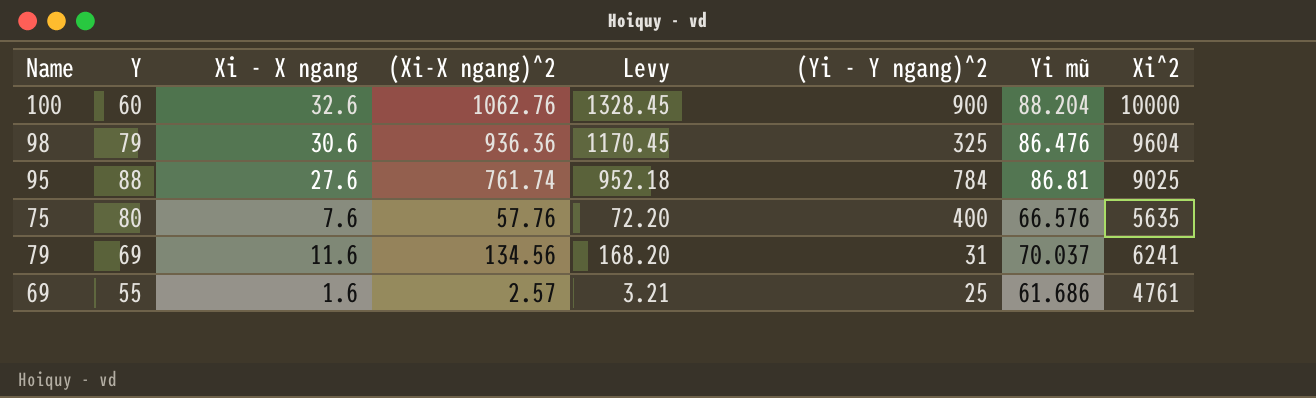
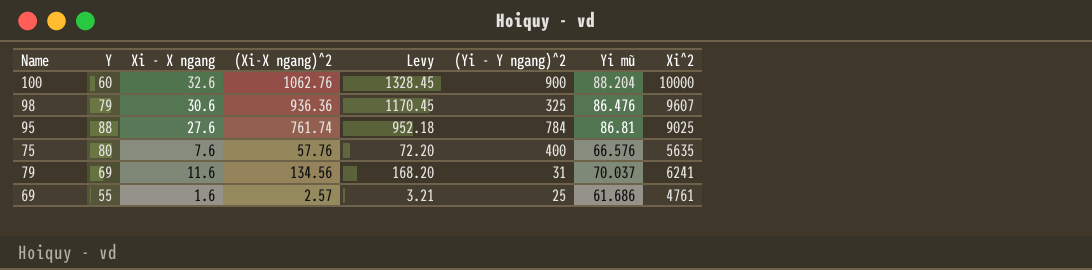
98 | Xi^2: 9604 -> 9607

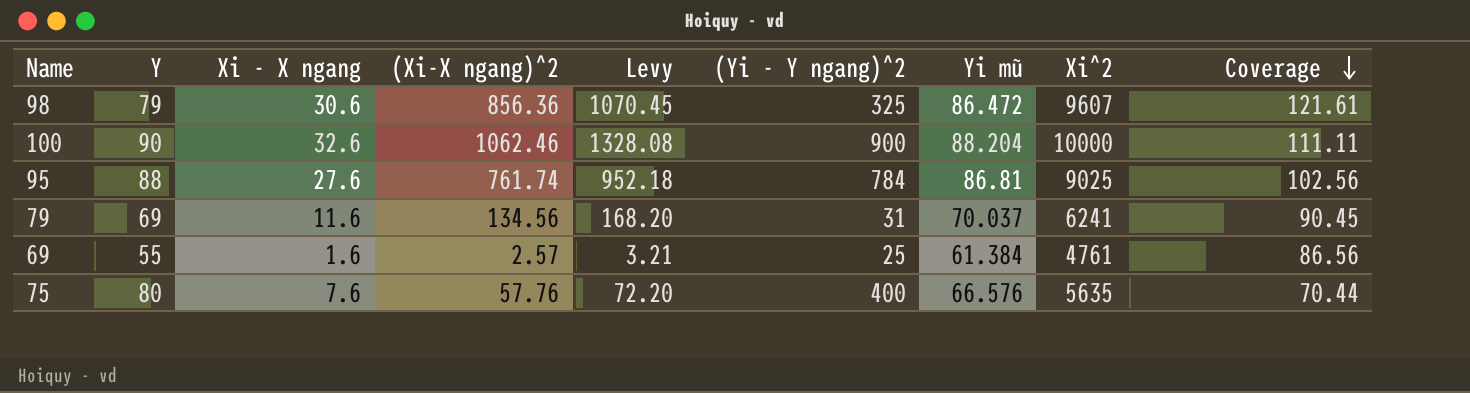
row order: none -> Coverage descending
column Coverage | formula: none -> [Xi^2] / [Y]
98 | (Xi-X ngang)^2: 936.36 -> 856.36
98 | Levy: 1170.45 -> 1070.45
98 | Yi mũ: 86.476 -> 86.472
100 | Y: 60 -> 90
100 | (Xi-X ngang)^2: 1062.76 -> 1062.46
100 | Levy: 1328.45 -> 1328.08
69 | Yi mũ: 61.686 -> 61.384

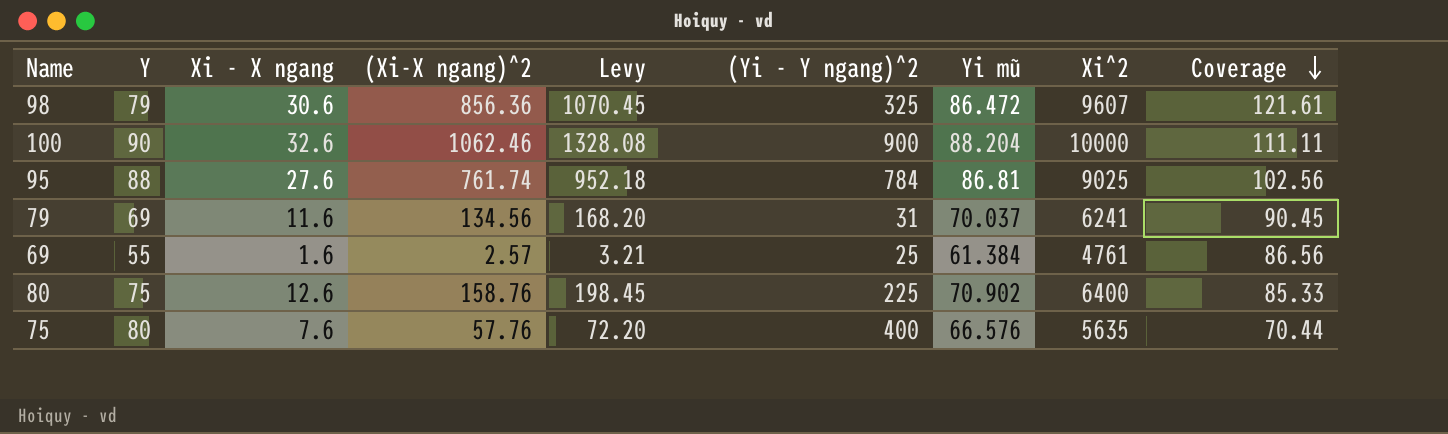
row 80: none -> 75 | 12.6 | 158.76 | 198.45 | 225 | 70.902 | 6400 | 85.33

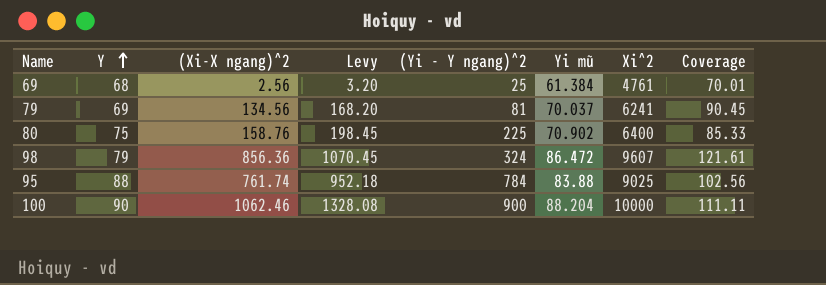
row order: Coverage descending -> Y ascending
column Xi - X ngang | position: 3 -> none
row 75: 80 | 7.6 | 57.76 | 72.20 | 400 | 66.576 | 5635 | 70.44 -> none
69 | Y: 55 -> 68
69 | (Xi-X ngang)^2: 2.57 -> 2.56
69 | Levy: 3.21 -> 3.20
69 | Coverage: 86.56 -> 70.01
79 | (Yi - Y ngang)^2: 31 -> 81
98 | (Yi - Y ngang)^2: 325 -> 324
95 | Yi mũ: 86.81 -> 83.88

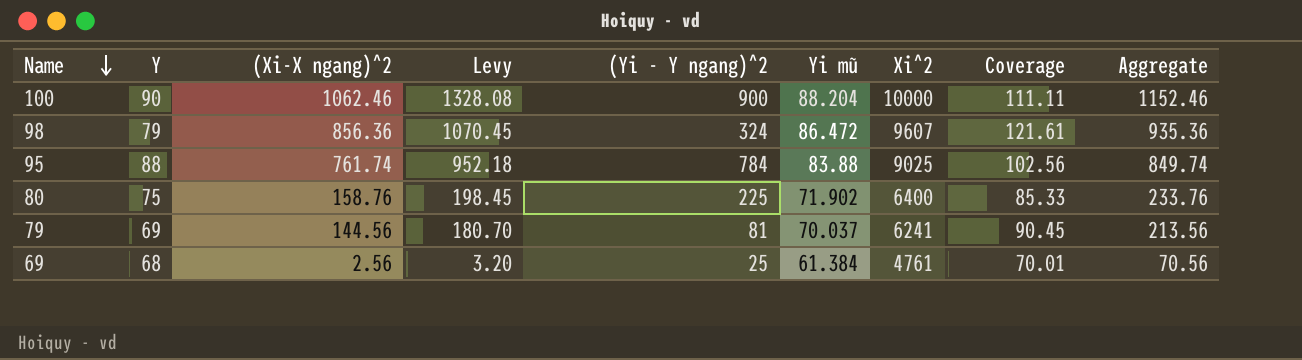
row order: Y ascending -> Name descending
column Aggregate | formula: none -> [Y] + [(Xi-X ngang)^2]
80 | Yi mũ: 70.902 -> 71.902
79 | (Xi-X ngang)^2: 134.56 -> 144.56
79 | Levy: 168.20 -> 180.70

